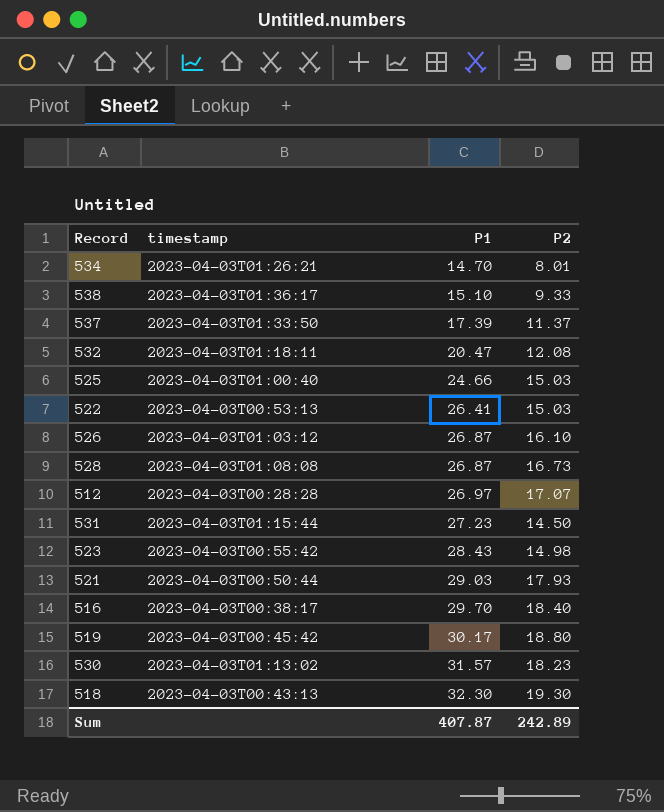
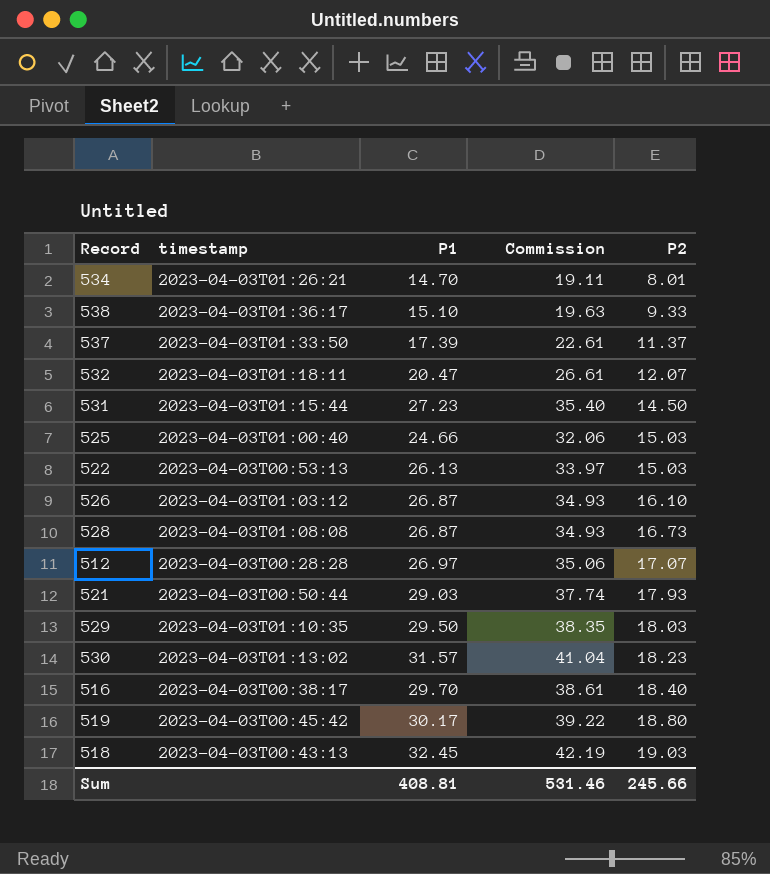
row order: P1 ascending -> P2 ascending
column Commission | formula: none -> [P1] * 1.3
row 523: 2023-04-03T00:55:42 | 28.43 | 14.98 -> none
532 | P2: 12.08 -> 12.07
522 | P1: 26.41 -> 26.13
row 529: none -> 2023-04-03T01:10:35 | 29.50 | 38.35 | 18.03
518 | P1: 32.30 -> 32.45
518 | P2: 19.30 -> 19.03
Sum | P1: 407.87 -> 408.81
Sum | P2: 242.89 -> 245.66

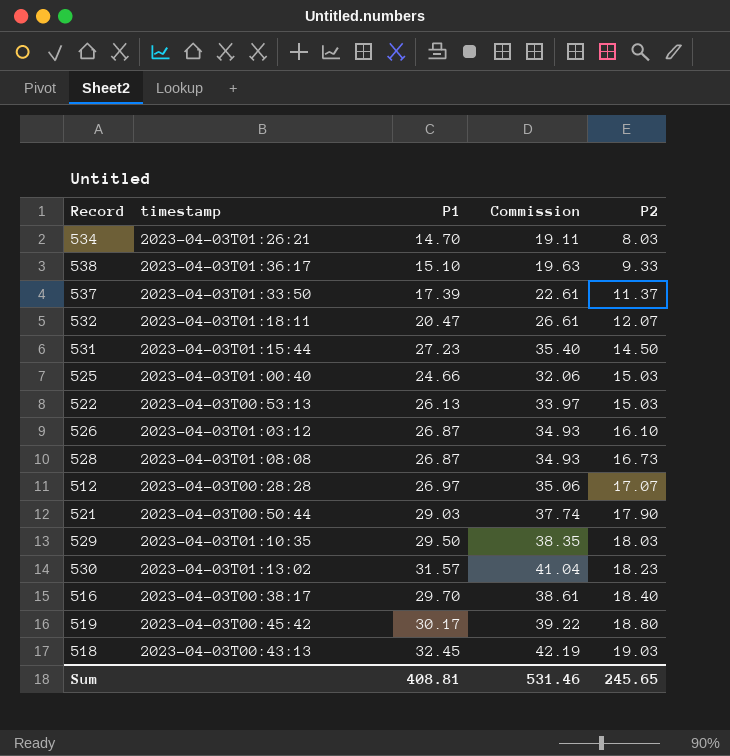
534 | P2: 8.01 -> 8.03
521 | P2: 17.93 -> 17.90
Sum | P2: 245.66 -> 245.65

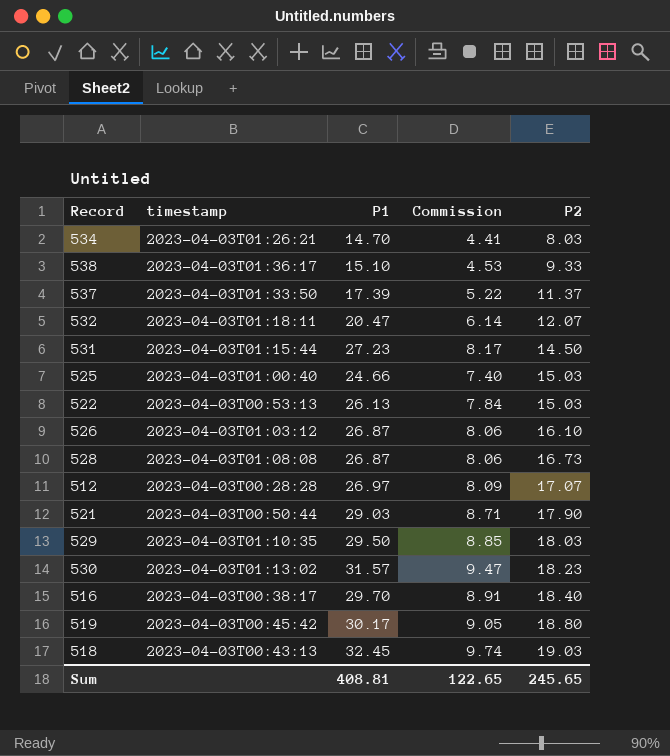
column Commission | formula: [P1] * 1.3 -> [P1] * 0.3
Sum | Commission: 531.46 -> 122.65

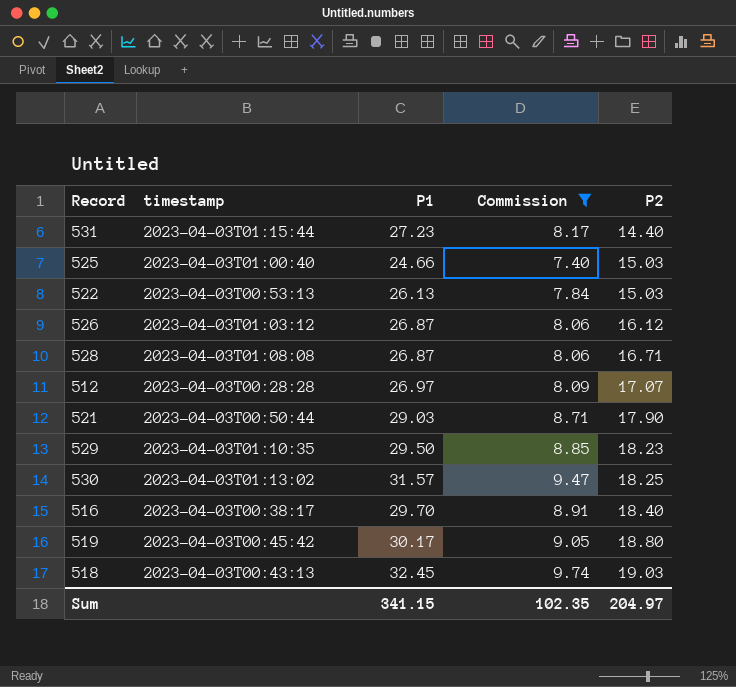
filter: none -> Commission >= 7.40
531 | P2: 14.50 -> 14.40
526 | P2: 16.10 -> 16.12
528 | P2: 16.73 -> 16.71
529 | P2: 18.03 -> 18.23
530 | P2: 18.23 -> 18.25
Sum | P1: 408.81 -> 341.15
Sum | Commission: 122.65 -> 102.35
Sum | P2: 245.65 -> 204.97

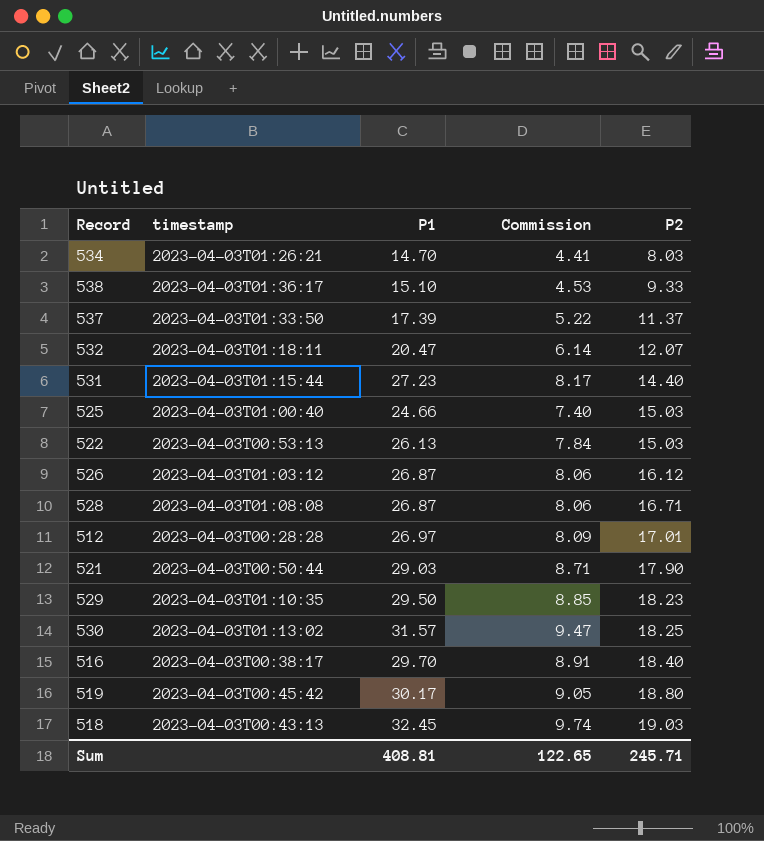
filter: Commission >= 7.40 -> none
512 | P2: 17.07 -> 17.01
Sum | P1: 341.15 -> 408.81
Sum | Commission: 102.35 -> 122.65
Sum | P2: 204.97 -> 245.71

